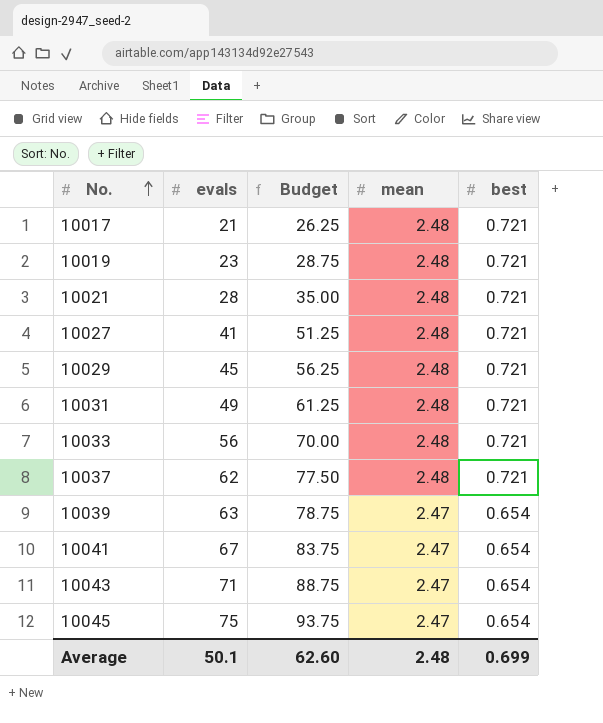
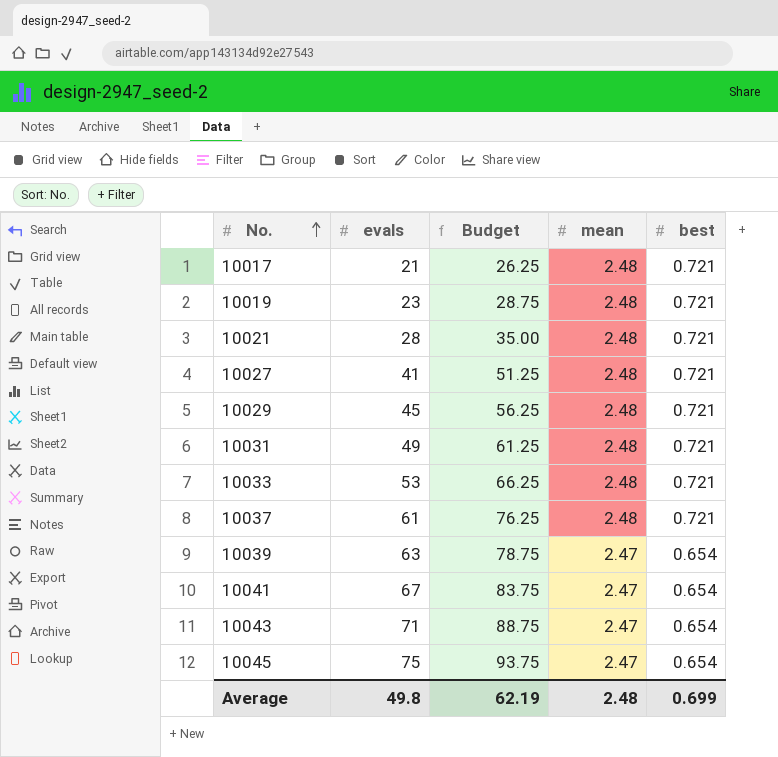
10033 | evals: 56 -> 53
10033 | Budget: 70.00 -> 66.25
10037 | evals: 62 -> 61
10037 | Budget: 77.50 -> 76.25
Average | evals: 50.1 -> 49.8
Average | Budget: 62.60 -> 62.19

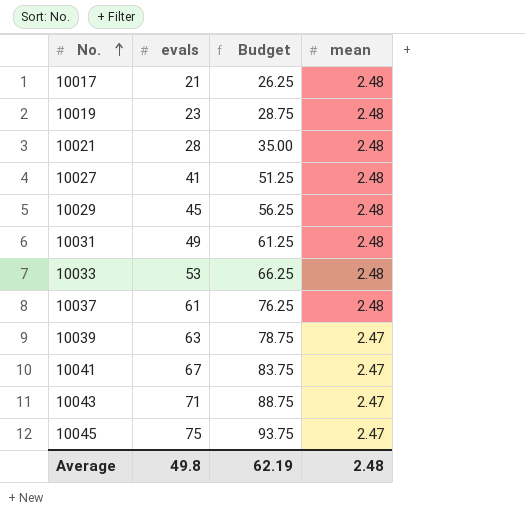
column best | position: 5 -> none

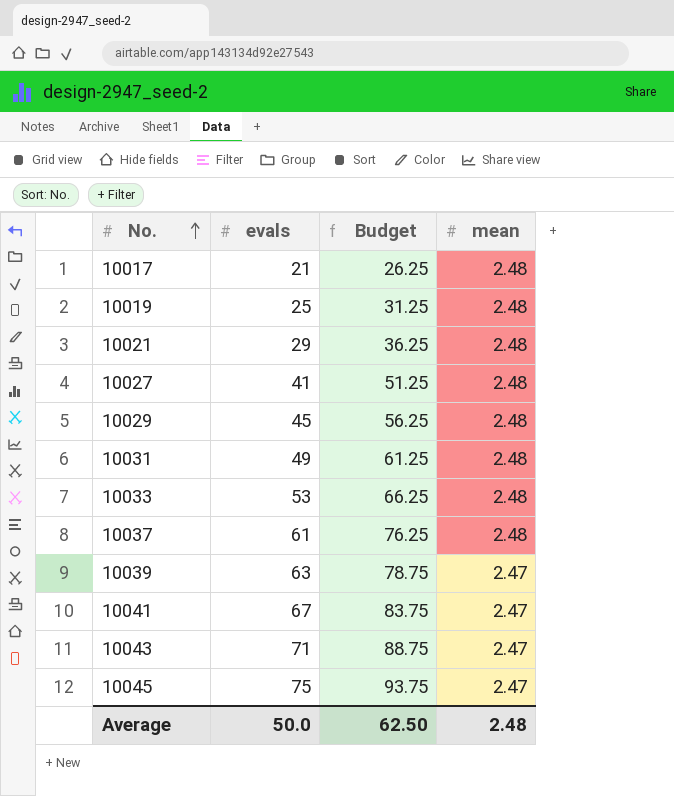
10019 | evals: 23 -> 25
10019 | Budget: 28.75 -> 31.25
10021 | evals: 28 -> 29
10021 | Budget: 35.00 -> 36.25
Average | evals: 49.8 -> 50.0
Average | Budget: 62.19 -> 62.50

